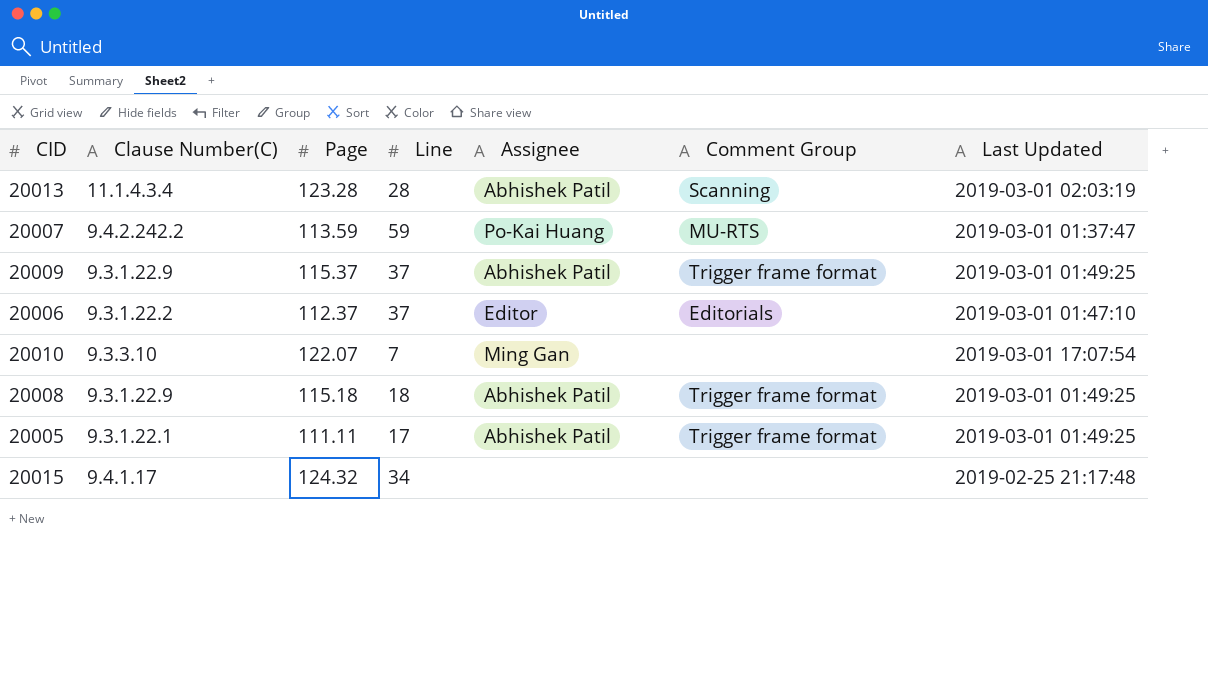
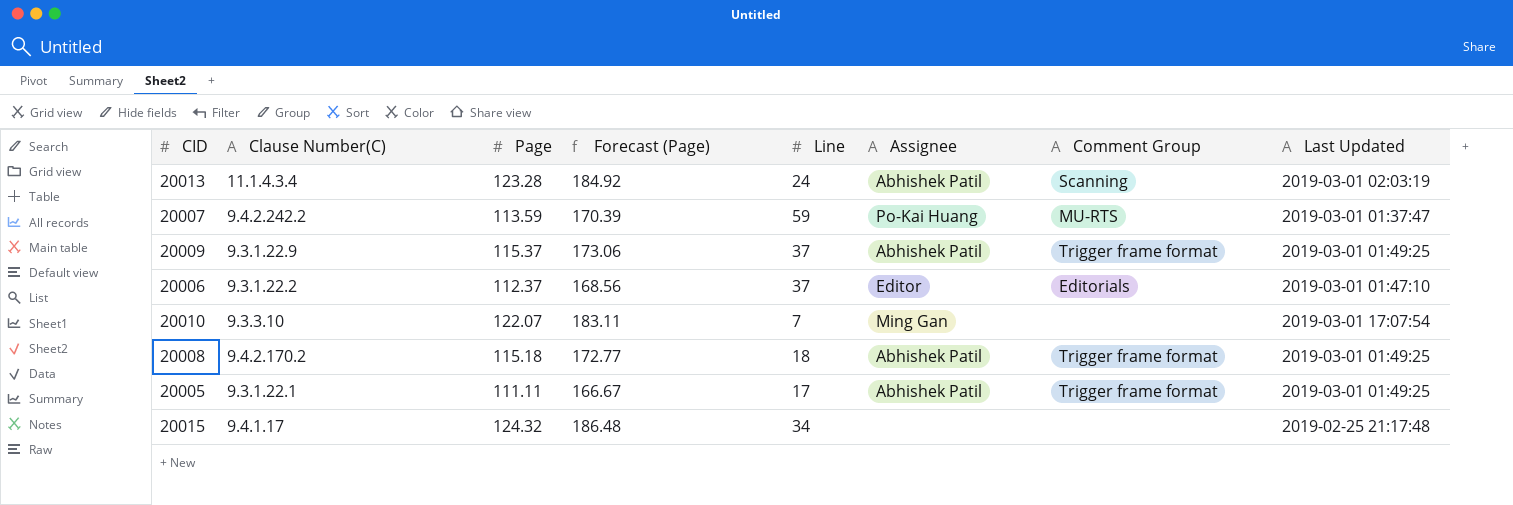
column Forecast (Page) | formula: none -> [Page] * 1.5
20013 | Line: 28 -> 24
20008 | Clause Number(C): 9.3.1.22.9 -> 9.4.2.170.2

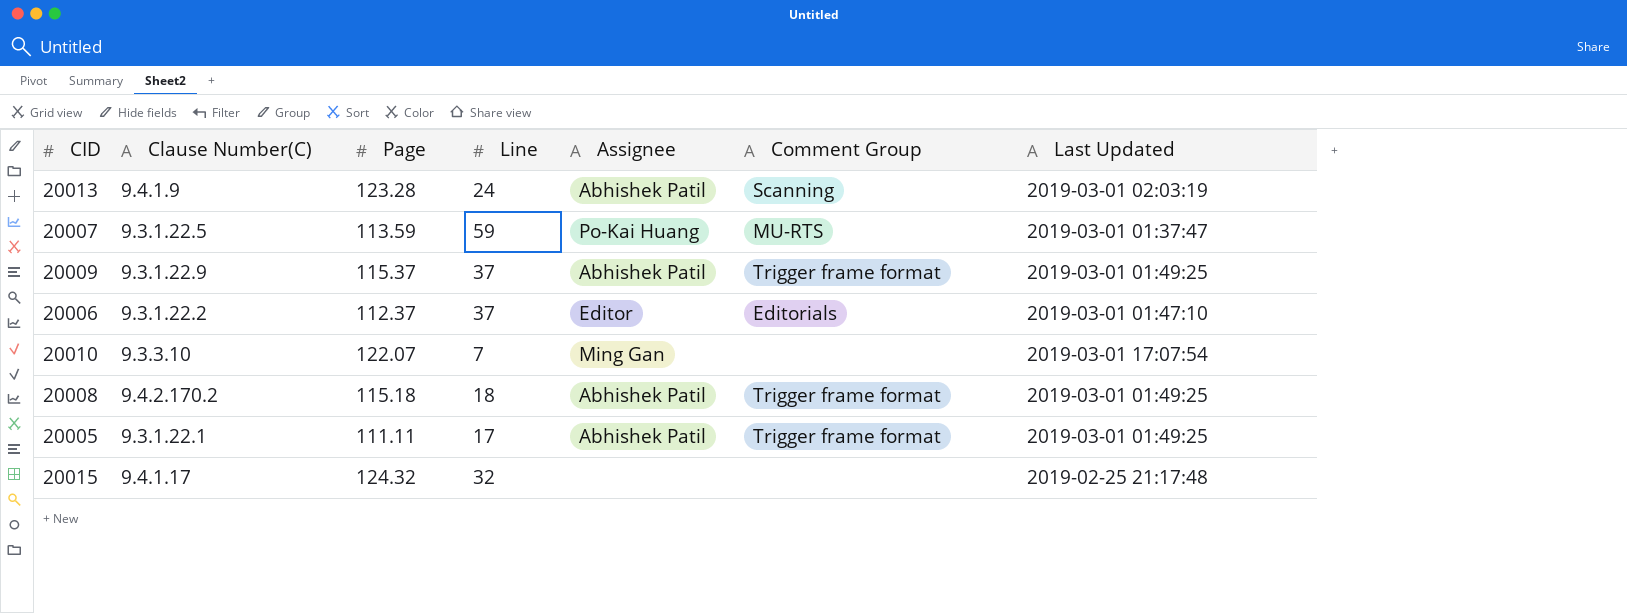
column Forecast (Page) | formula: [Page] * 1.5 -> none
20013 | Clause Number(C): 11.1.4.3.4 -> 9.4.1.9
20007 | Clause Number(C): 9.4.2.242.2 -> 9.3.1.22.5
20015 | Line: 34 -> 32

